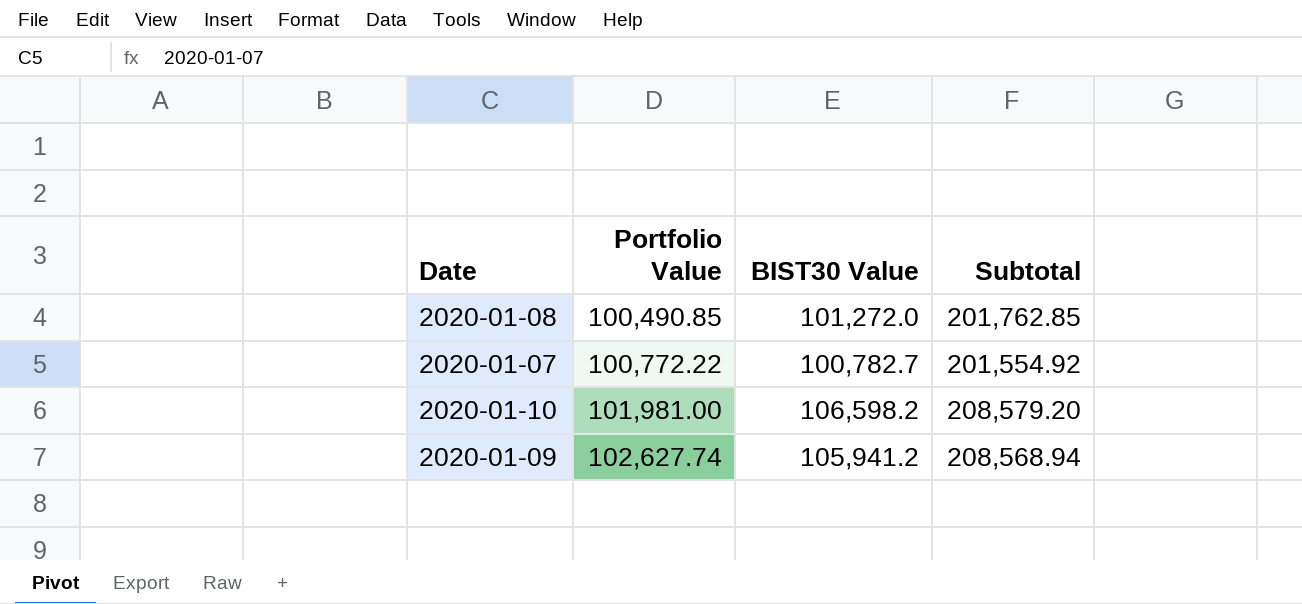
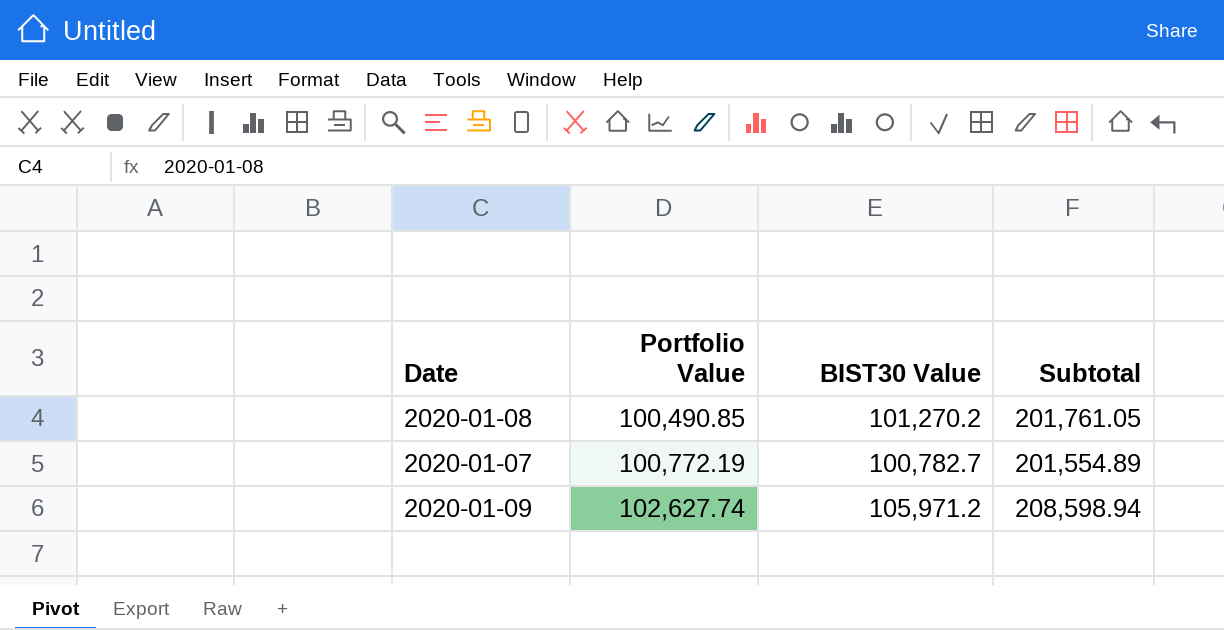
row 2020-01-10: 101,981.00 | 106,598.2 | 208,579.20 -> none
2020-01-08 | BIST30 Value: 101,272.0 -> 101,270.2
2020-01-08 | Subtotal: 201,762.85 -> 201,761.05
2020-01-07 | Portfolio Value: 100,772.22 -> 100,772.19
2020-01-07 | Subtotal: 201,554.92 -> 201,554.89
2020-01-09 | BIST30 Value: 105,941.2 -> 105,971.2
2020-01-09 | Subtotal: 208,568.94 -> 208,598.94

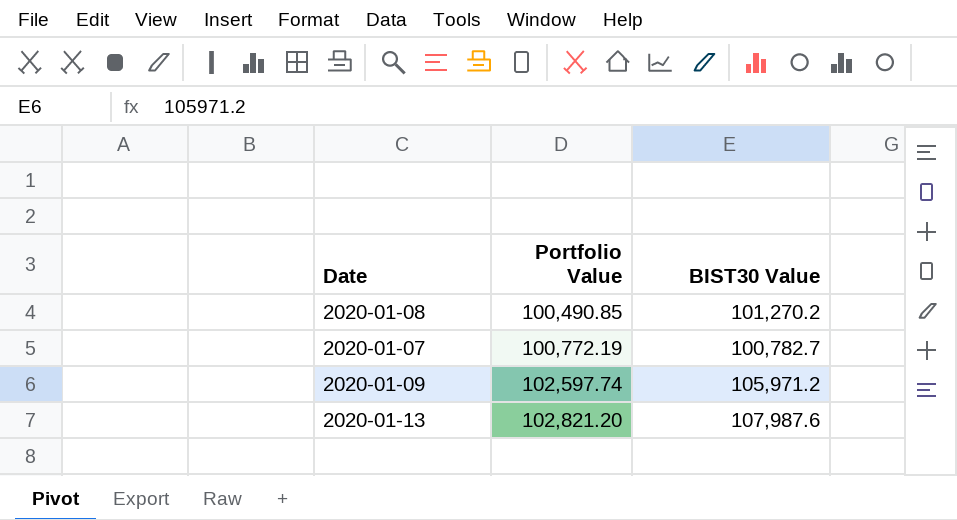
column Subtotal | formula: [Portfolio Value] + [BIST30 Value] -> none
2020-01-09 | Portfolio Value: 102,627.74 -> 102,597.74
row 2020-01-13: none -> 102,821.20 | 107,987.6

